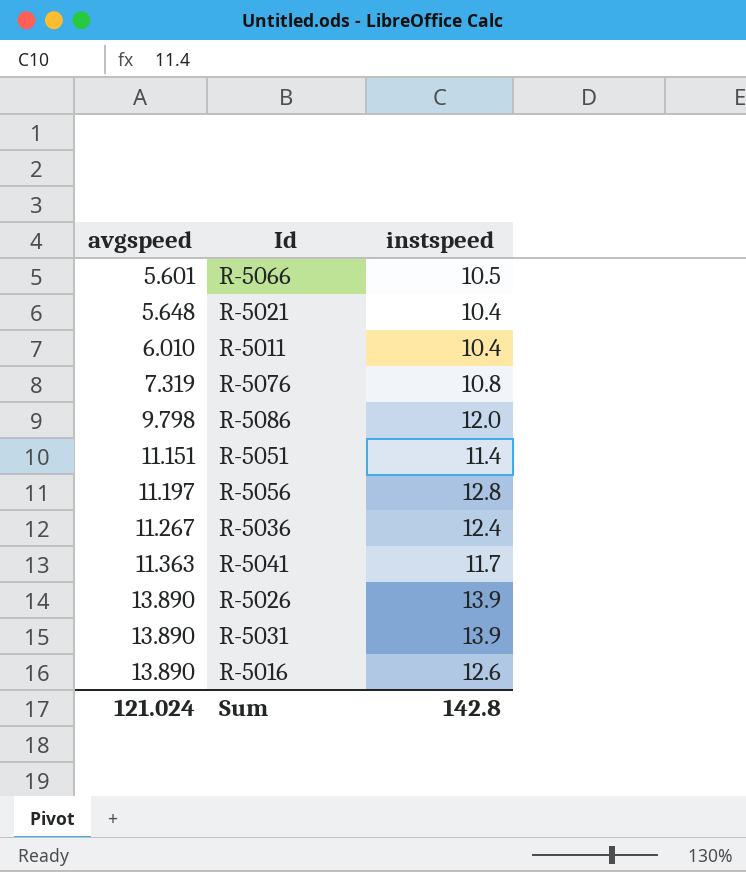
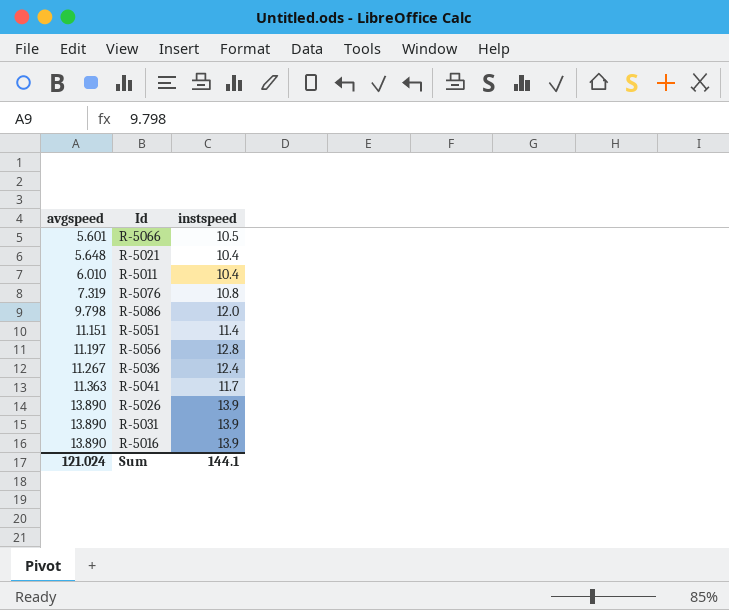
R-5016 | instspeed: 12.6 -> 13.9
Sum | instspeed: 142.8 -> 144.1

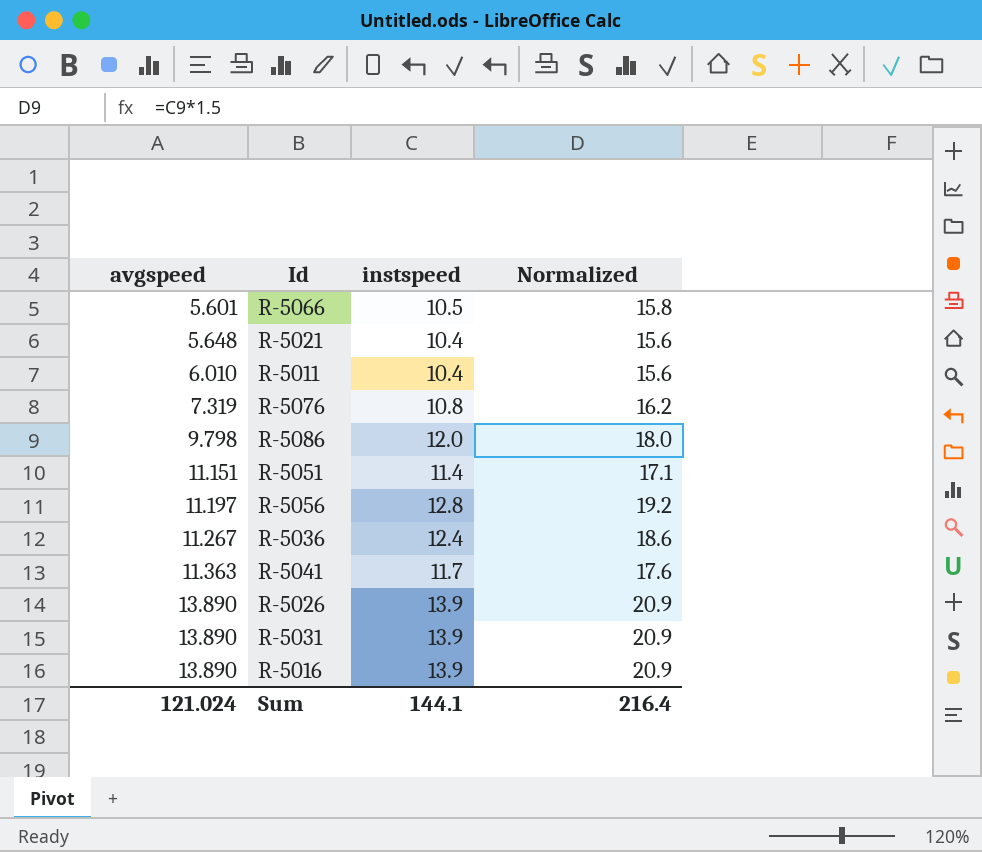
column Normalized | formula: none -> [instspeed] * 1.5

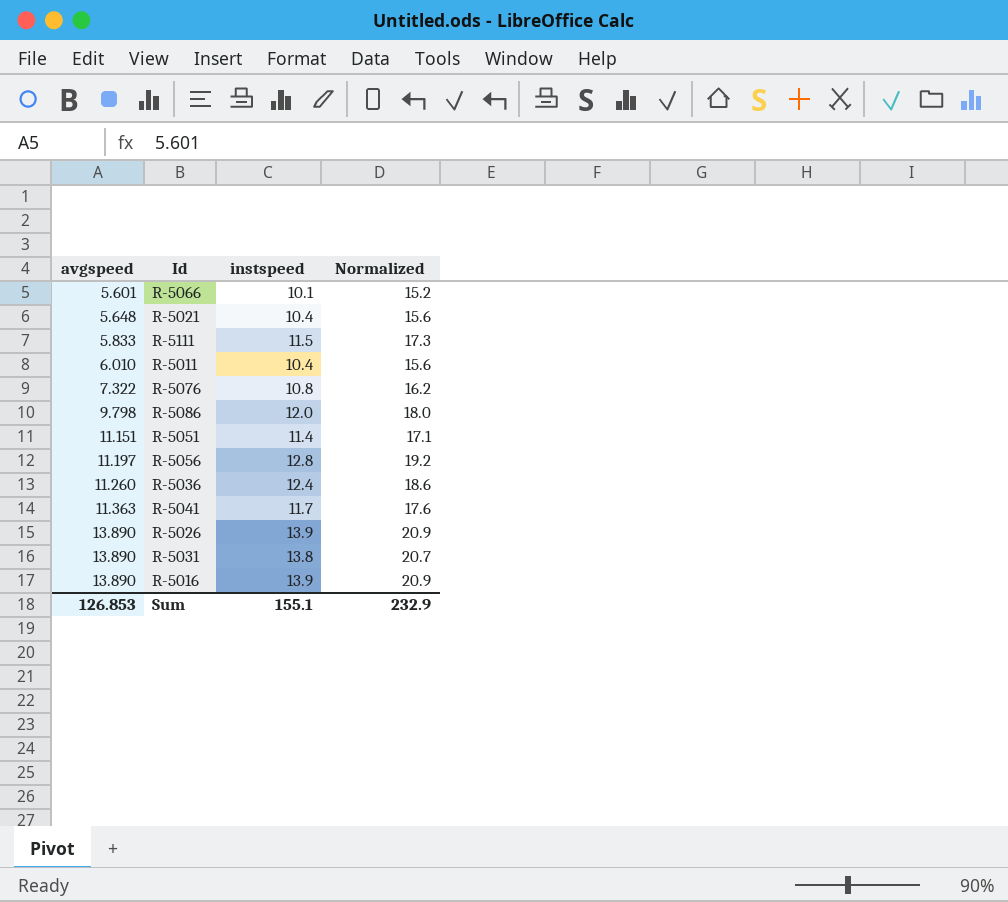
R-5066 | instspeed: 10.5 -> 10.1
R-5066 | Normalized: 15.8 -> 15.2
row R-5111: none -> 5.833 | 11.5 | 17.3
R-5076 | avgspeed: 7.319 -> 7.322
R-5036 | avgspeed: 11.267 -> 11.260
R-5031 | instspeed: 13.9 -> 13.8
R-5031 | Normalized: 20.9 -> 20.7
Sum | avgspeed: 121.024 -> 126.853
Sum | instspeed: 144.1 -> 155.1
Sum | Normalized: 216.4 -> 232.9

